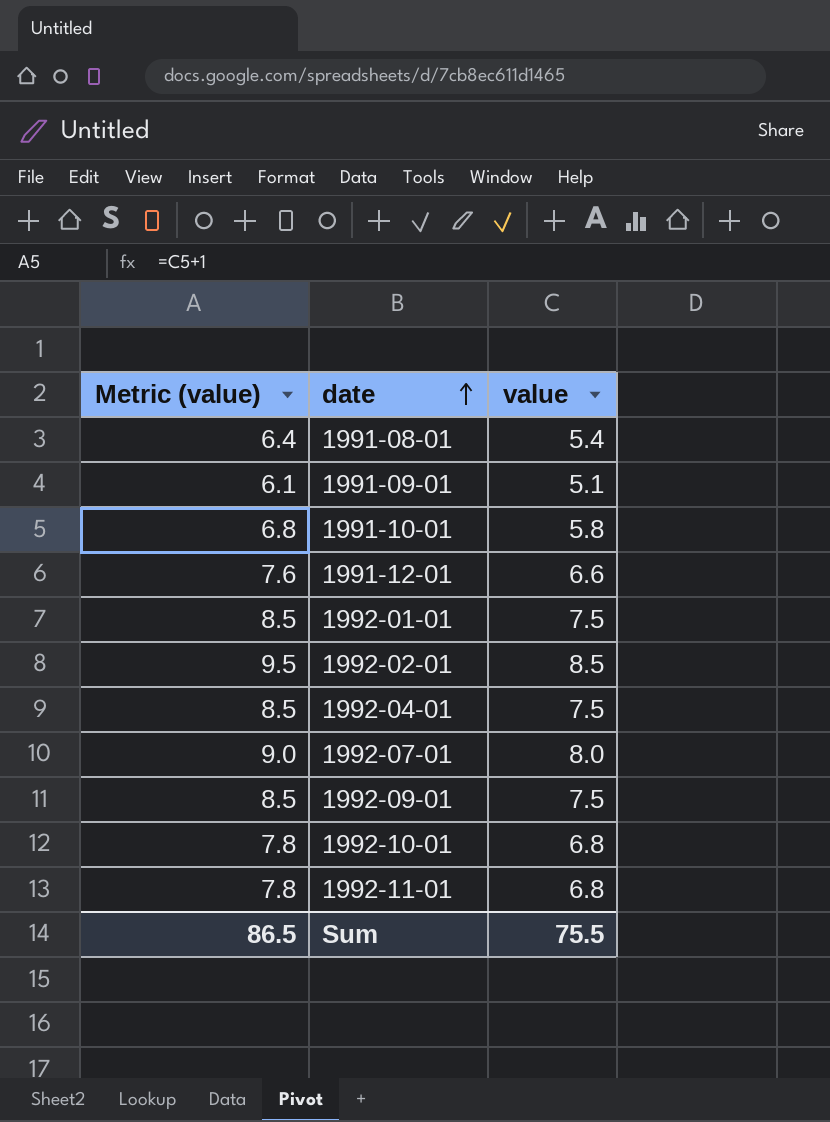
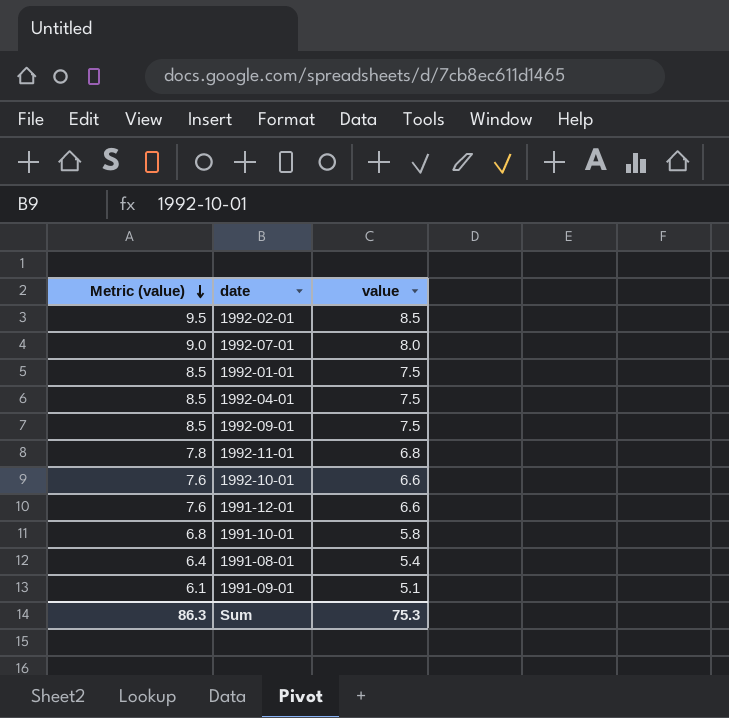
row order: date ascending -> Metric (value) descending
1992-10-01 | Metric (value): 7.8 -> 7.6
1992-10-01 | value: 6.8 -> 6.6
Sum | Metric (value): 86.5 -> 86.3
Sum | value: 75.5 -> 75.3

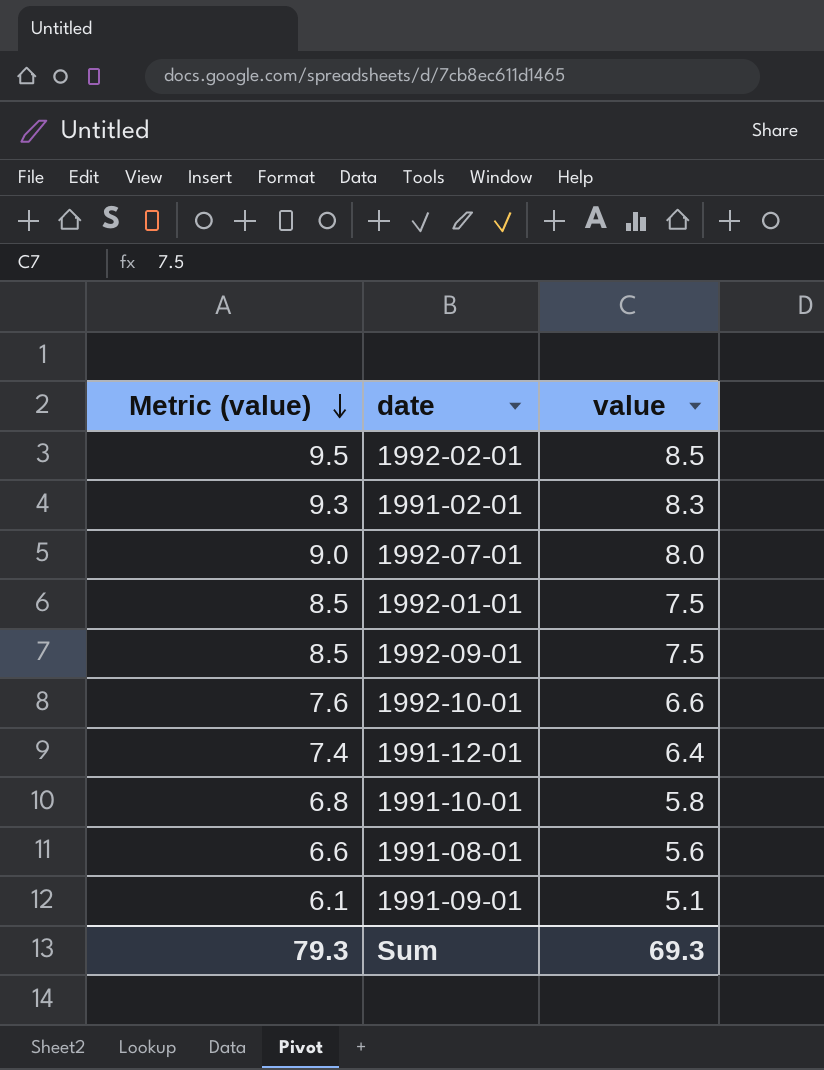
row 1992-04-01: 8.5 | 7.5 -> none
row 1992-11-01: 7.8 | 6.8 -> none
row 1991-02-01: none -> 9.3 | 8.3
1991-12-01 | Metric (value): 7.6 -> 7.4
1991-12-01 | value: 6.6 -> 6.4
1991-08-01 | Metric (value): 6.4 -> 6.6
1991-08-01 | value: 5.4 -> 5.6
Sum | Metric (value): 86.3 -> 79.3
Sum | value: 75.3 -> 69.3

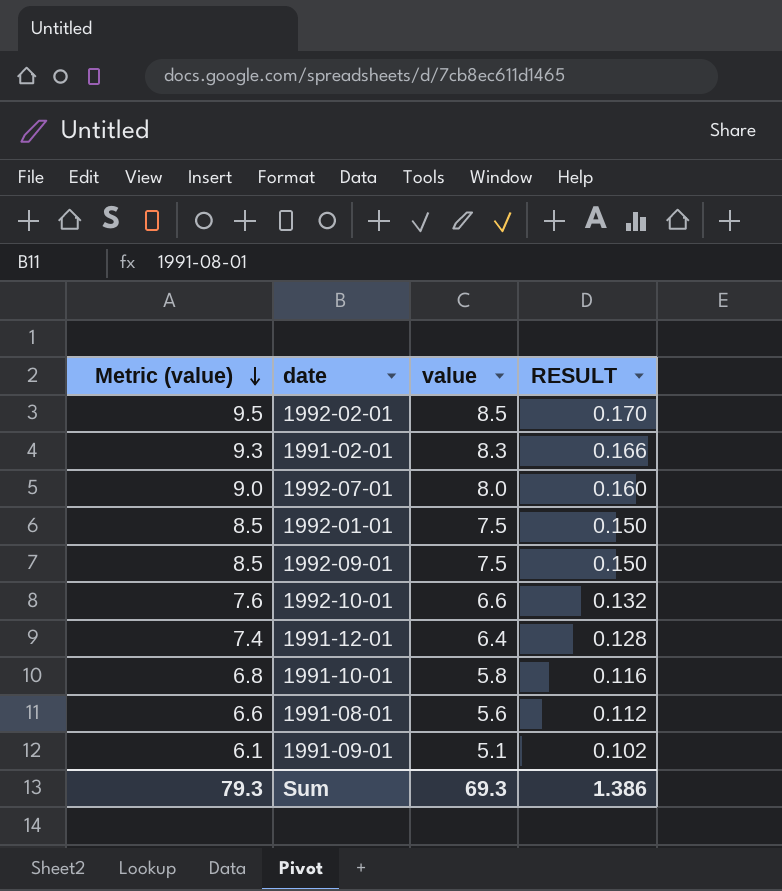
column RESULT | formula: none -> [value] * 0.02

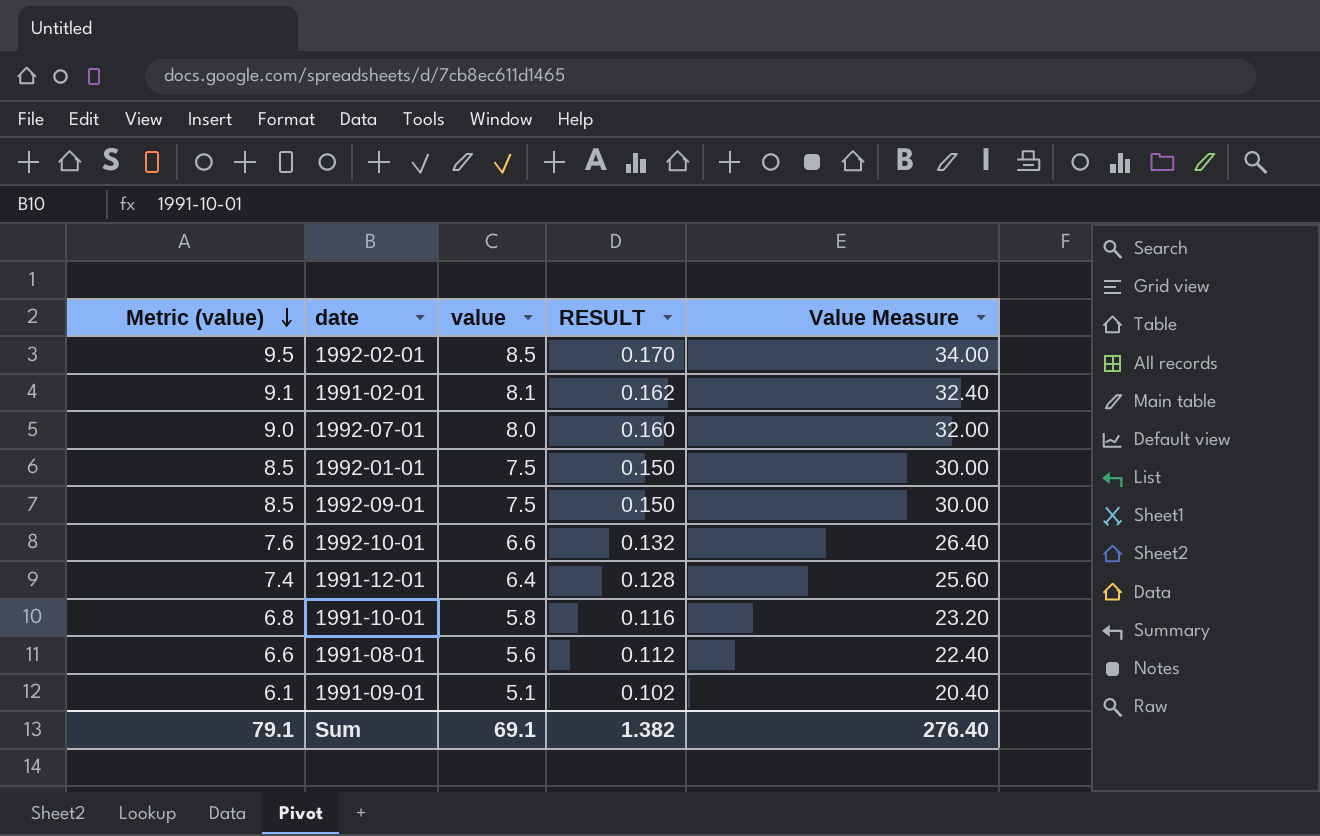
column Value Measure | formula: none -> [value] * 4
1991-02-01 | Metric (value): 9.3 -> 9.1
1991-02-01 | value: 8.3 -> 8.1
1991-02-01 | RESULT: 0.166 -> 0.162
Sum | Metric (value): 79.3 -> 79.1
Sum | value: 69.3 -> 69.1
Sum | RESULT: 1.386 -> 1.382

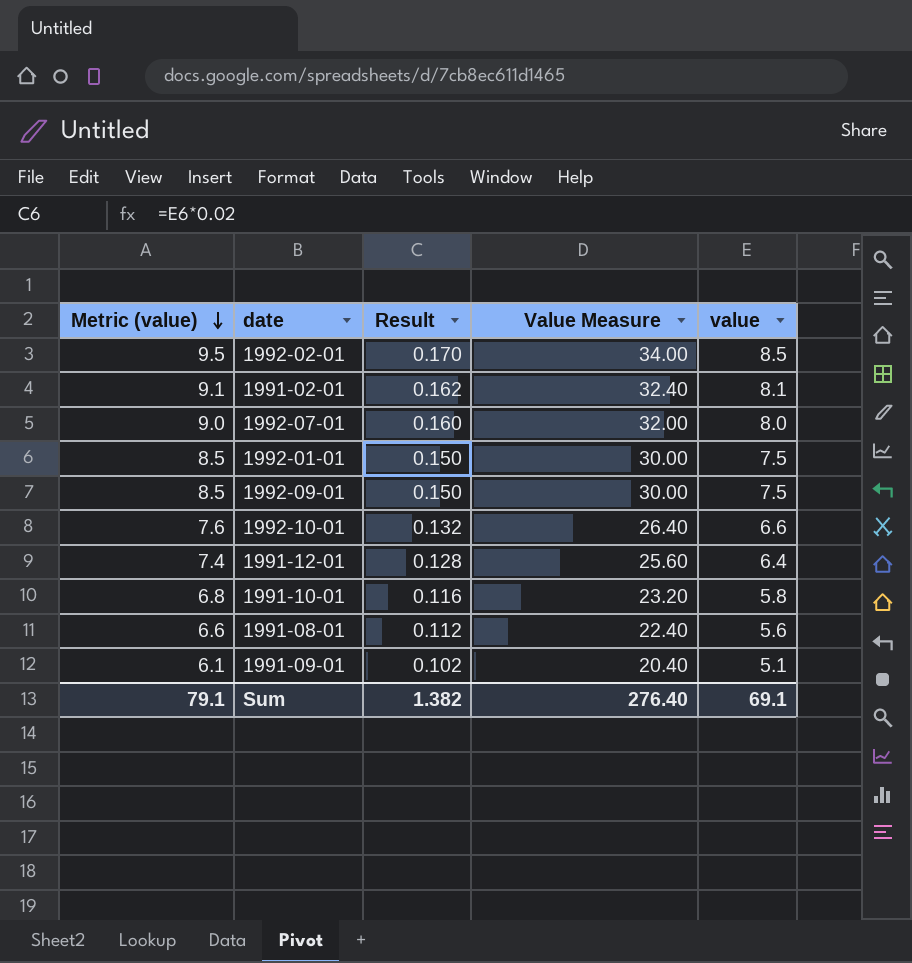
column name: RESULT -> Result
column value | position: 3 -> 5

